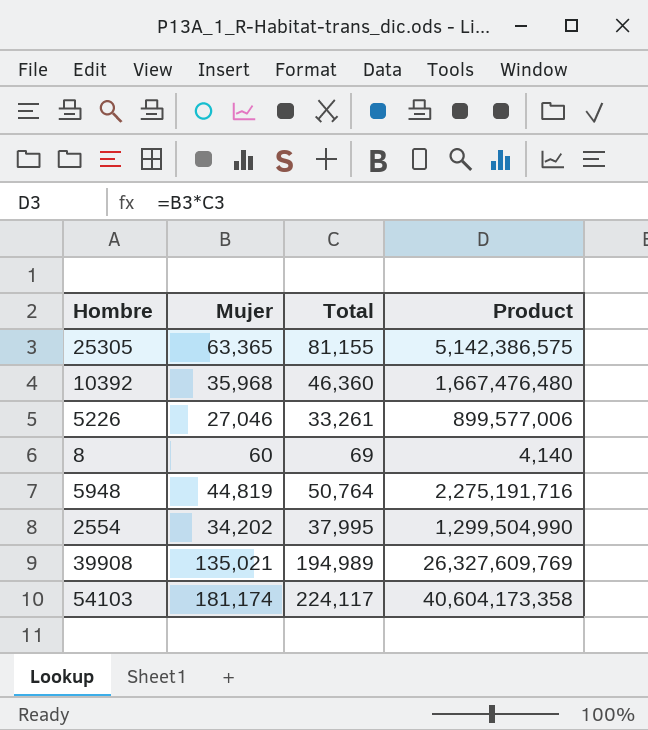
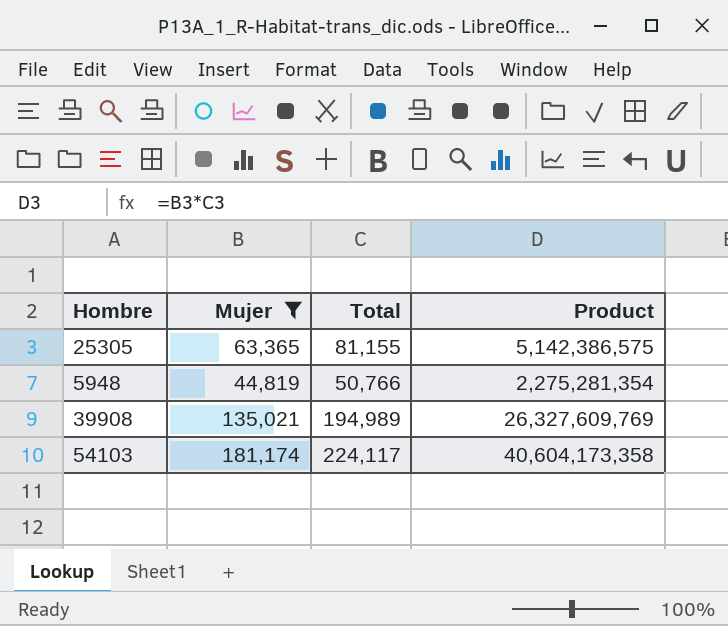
filter: none -> Mujer >= 44,819
5948 | Total: 50,764 -> 50,766
5948 | Product: 2,275,191,716 -> 2,275,281,354

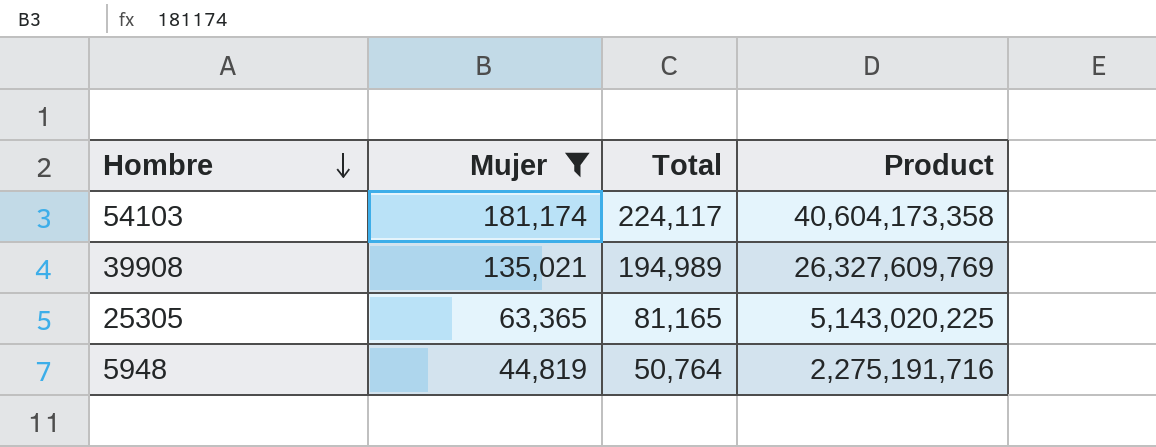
row order: none -> Hombre descending
25305 | Total: 81,155 -> 81,165
25305 | Product: 5,142,386,575 -> 5,143,020,225
5948 | Total: 50,766 -> 50,764
5948 | Product: 2,275,281,354 -> 2,275,191,716

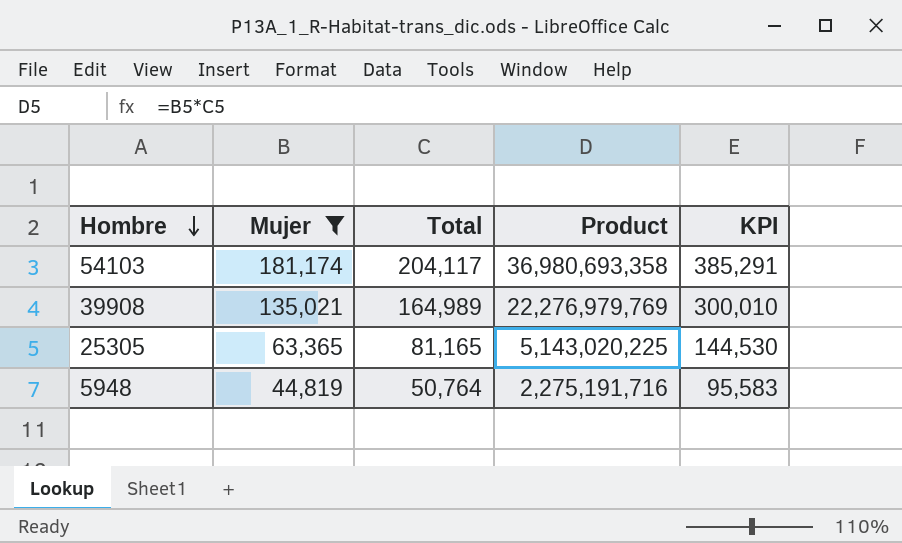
column KPI | formula: none -> [Mujer] + [Total]
54103 | Total: 224,117 -> 204,117
54103 | Product: 40,604,173,358 -> 36,980,693,358
39908 | Total: 194,989 -> 164,989
39908 | Product: 26,327,609,769 -> 22,276,979,769

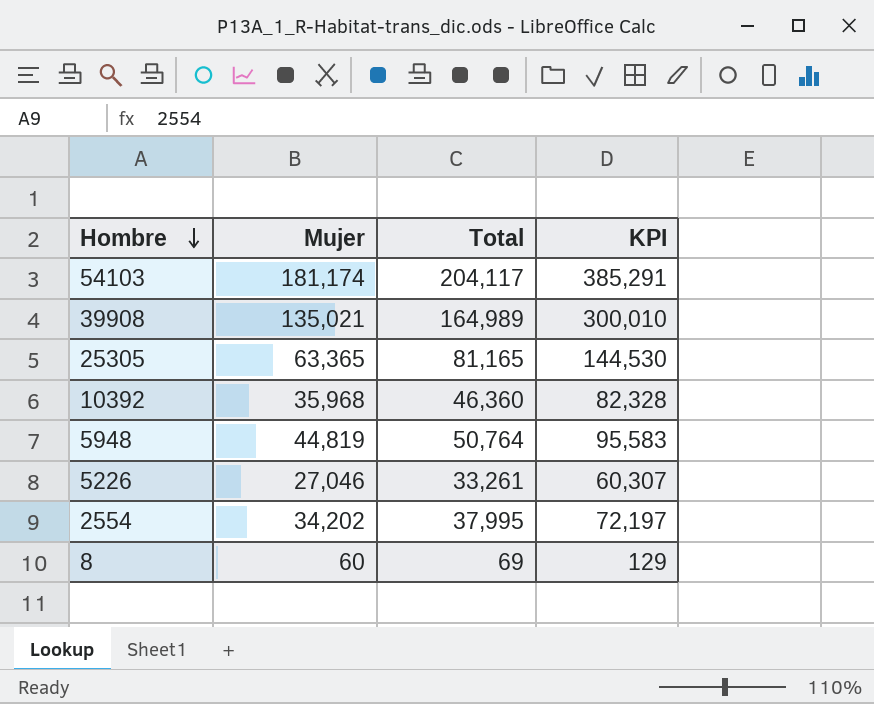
filter: Mujer >= 44,819 -> none
column Product | formula: [Mujer] * [Total] -> none

